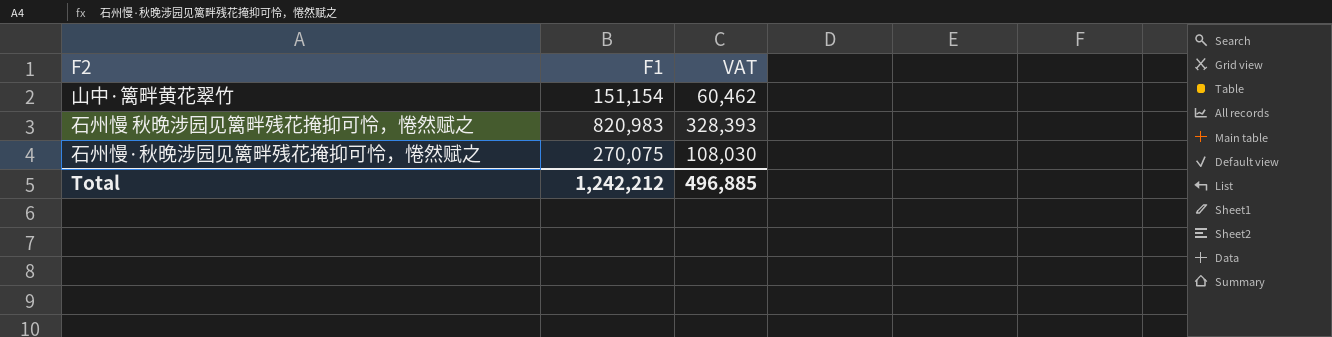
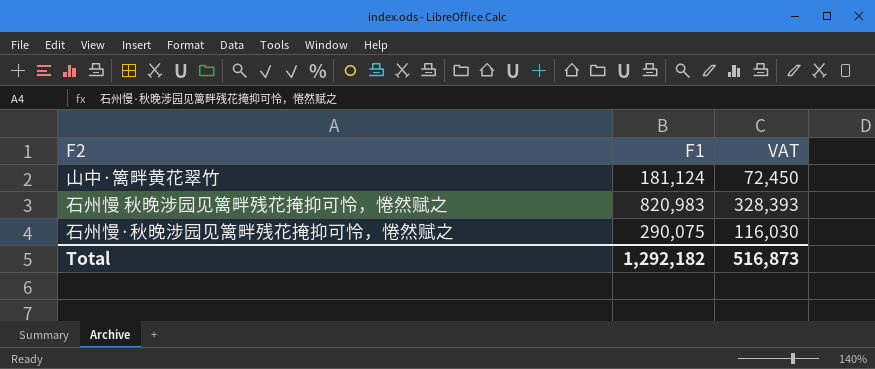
山中·篱畔黄花翠竹 | F1: 151,154 -> 181,124
山中·篱畔黄花翠竹 | VAT: 60,462 -> 72,450
石州慢·秋晚涉园见篱畔残花掩抑可怜，惓然赋之 | F1: 270,075 -> 290,075
石州慢·秋晚涉园见篱畔残花掩抑可怜，惓然赋之 | VAT: 108,030 -> 116,030
Total | F1: 1,242,212 -> 1,292,182
Total | VAT: 496,885 -> 516,873

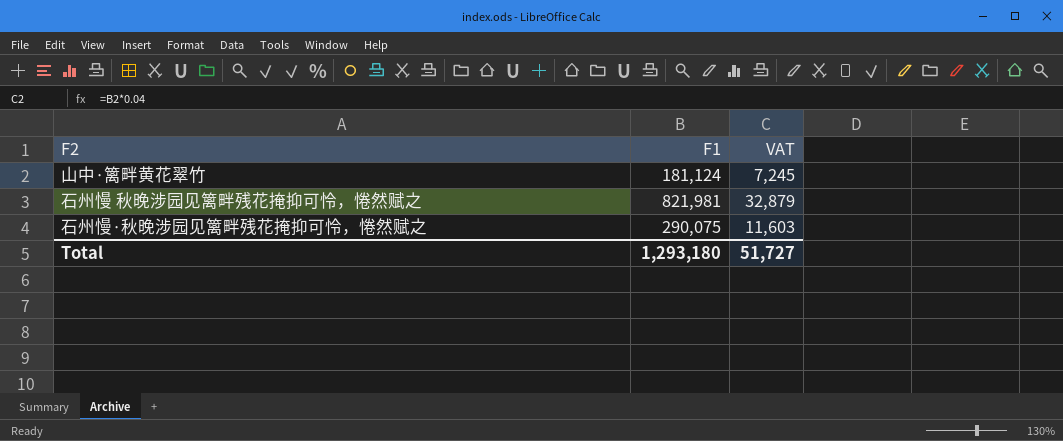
column VAT | formula: [F1] * 0.4 -> [F1] * 0.04
石州慢 秋晚涉园见篱畔残花掩抑可怜，惓然赋之 | F1: 820,983 -> 821,981
Total | F1: 1,292,182 -> 1,293,180
Total | VAT: 516,873 -> 51,727

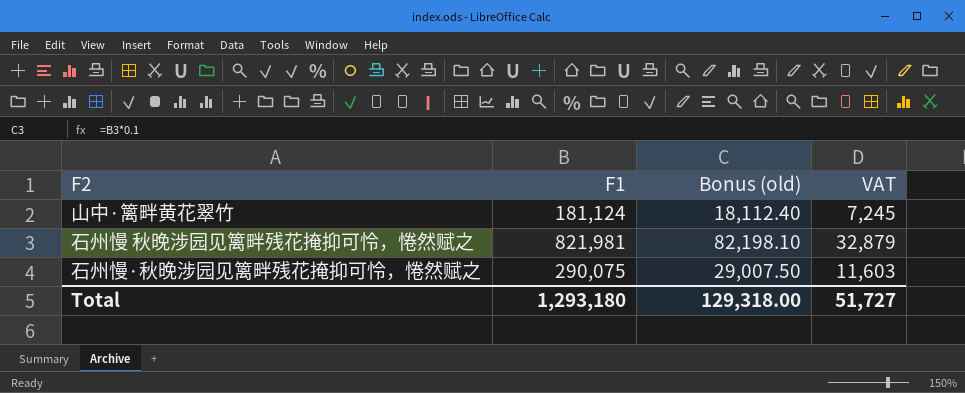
column Bonus (old) | formula: none -> [F1] * 0.1

